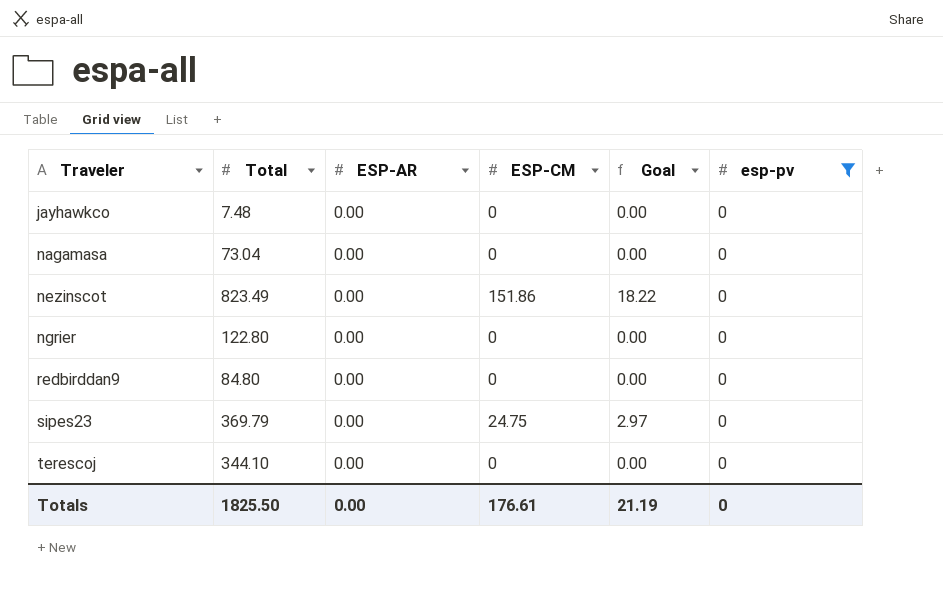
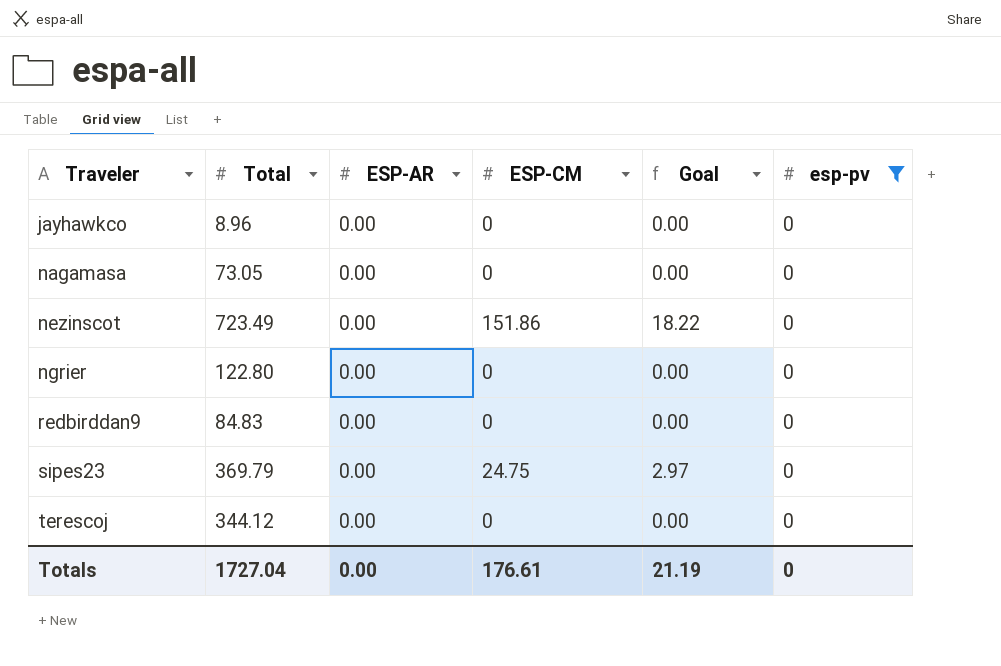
jayhawkco | Total: 7.48 -> 8.96
nagamasa | Total: 73.04 -> 73.05
nezinscot | Total: 823.49 -> 723.49
redbirddan9 | Total: 84.80 -> 84.83
terescoj | Total: 344.10 -> 344.12
Totals | Total: 1825.50 -> 1727.04

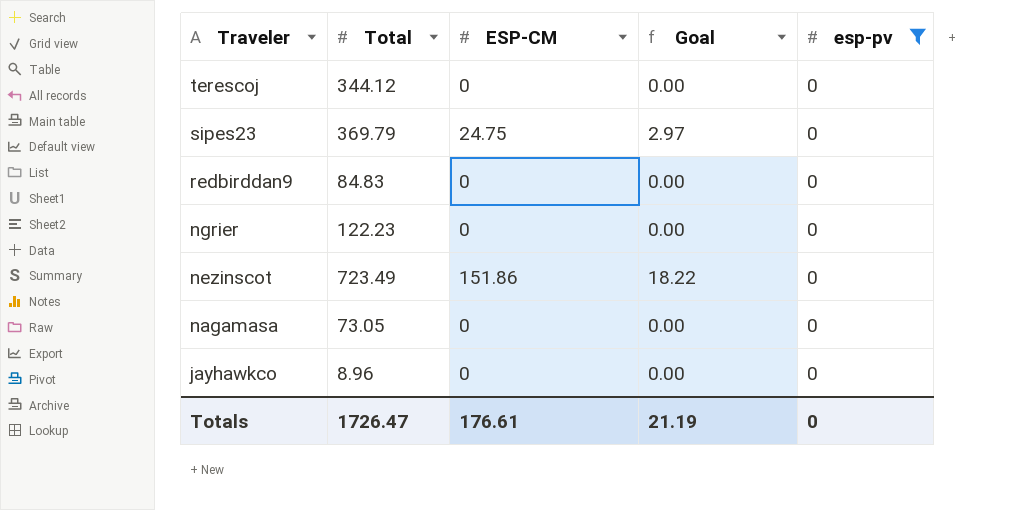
row order: Traveler ascending -> Traveler descending
column ESP-AR | position: 3 -> none
ngrier | Total: 122.80 -> 122.23
Totals | Total: 1727.04 -> 1726.47

